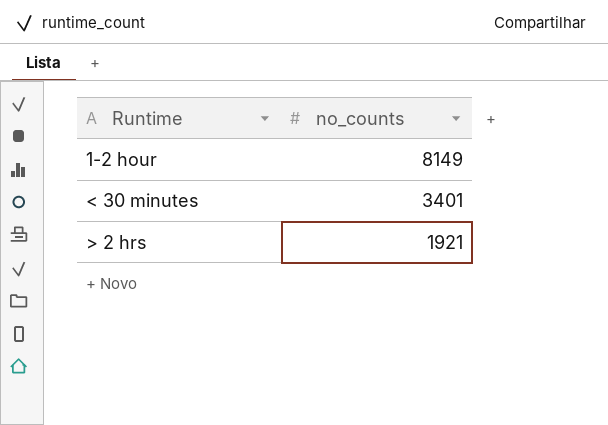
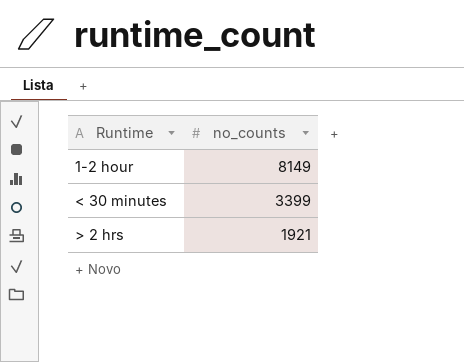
< 30 minutes | no_counts: 3401 -> 3399

